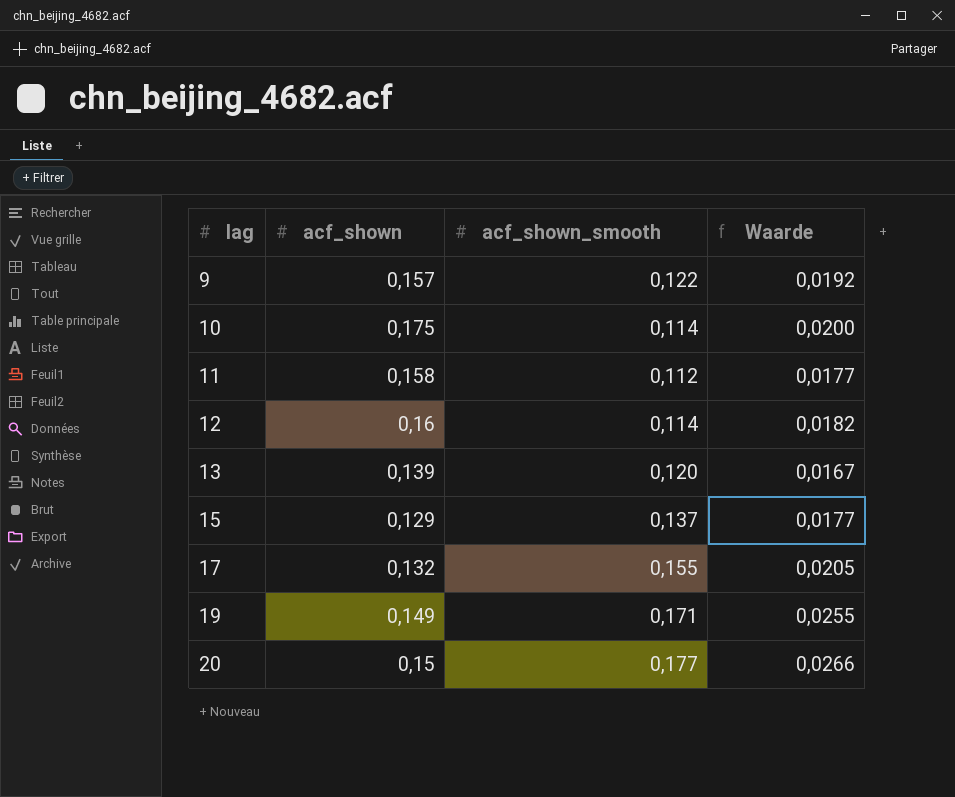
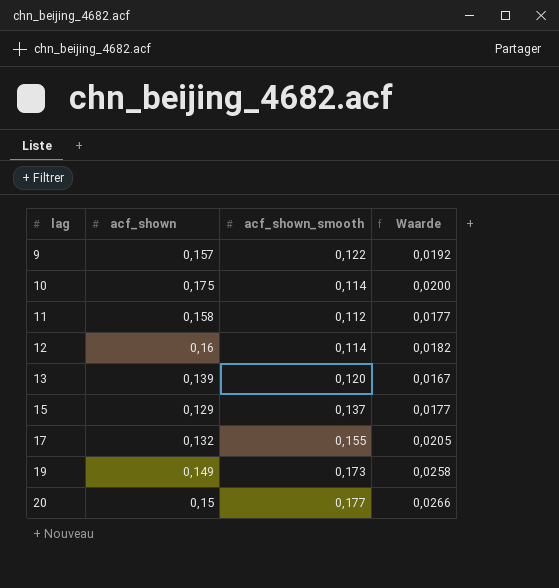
19 | acf_shown_smooth: 0,171 -> 0,173
19 | Waarde: 0,0255 -> 0,0258

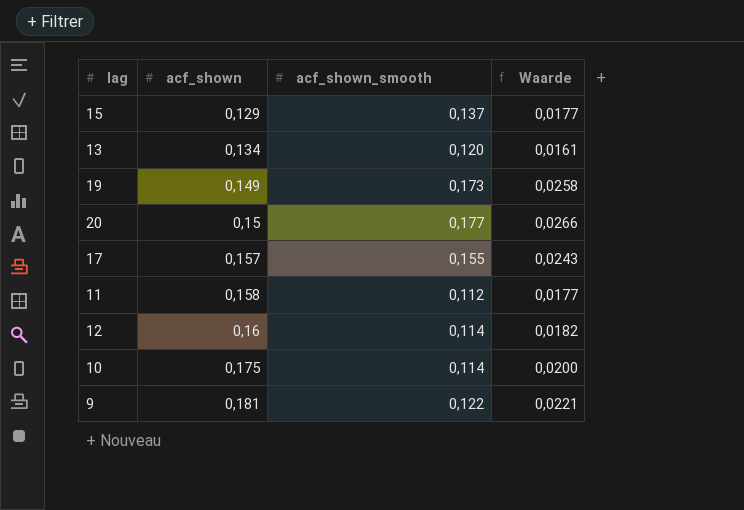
row order: lag ascending -> acf_shown ascending
13 | acf_shown: 0,139 -> 0,134
13 | Waarde: 0,0167 -> 0,0161
17 | acf_shown: 0,132 -> 0,157
17 | Waarde: 0,0205 -> 0,0243
9 | acf_shown: 0,157 -> 0,181
9 | Waarde: 0,0192 -> 0,0221

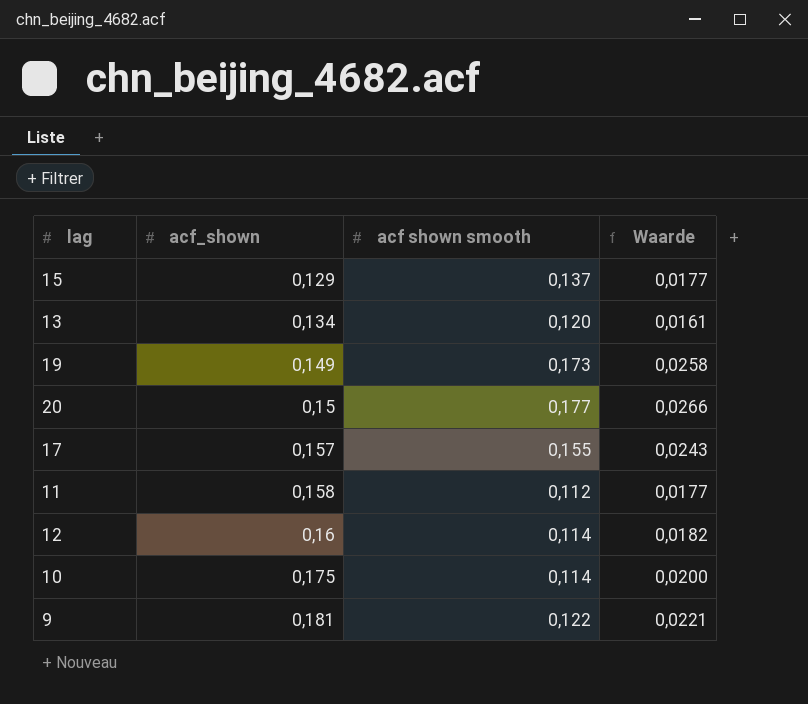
column name: acf_shown_smooth -> acf shown smooth

